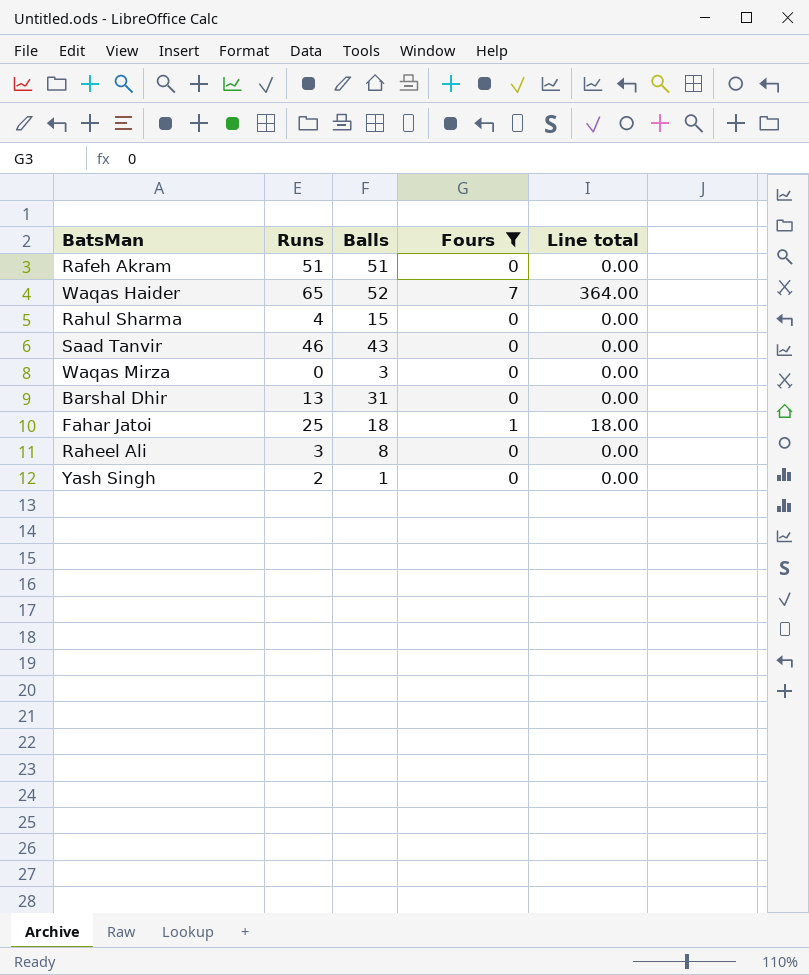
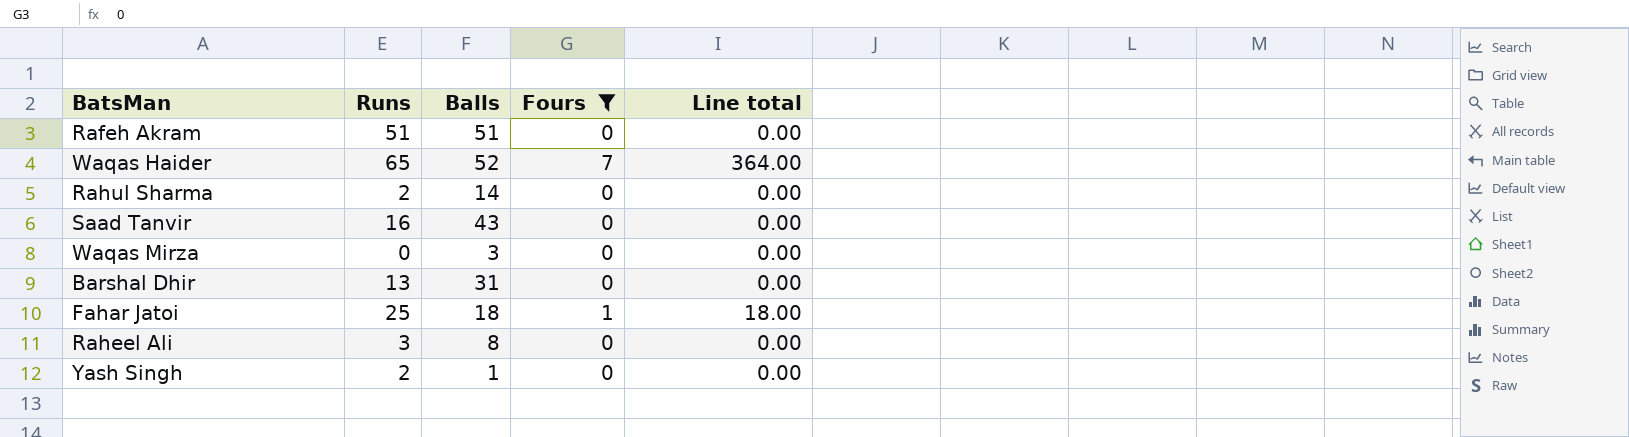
Rahul Sharma | Runs: 4 -> 2
Rahul Sharma | Balls: 15 -> 14
Saad Tanvir | Runs: 46 -> 16

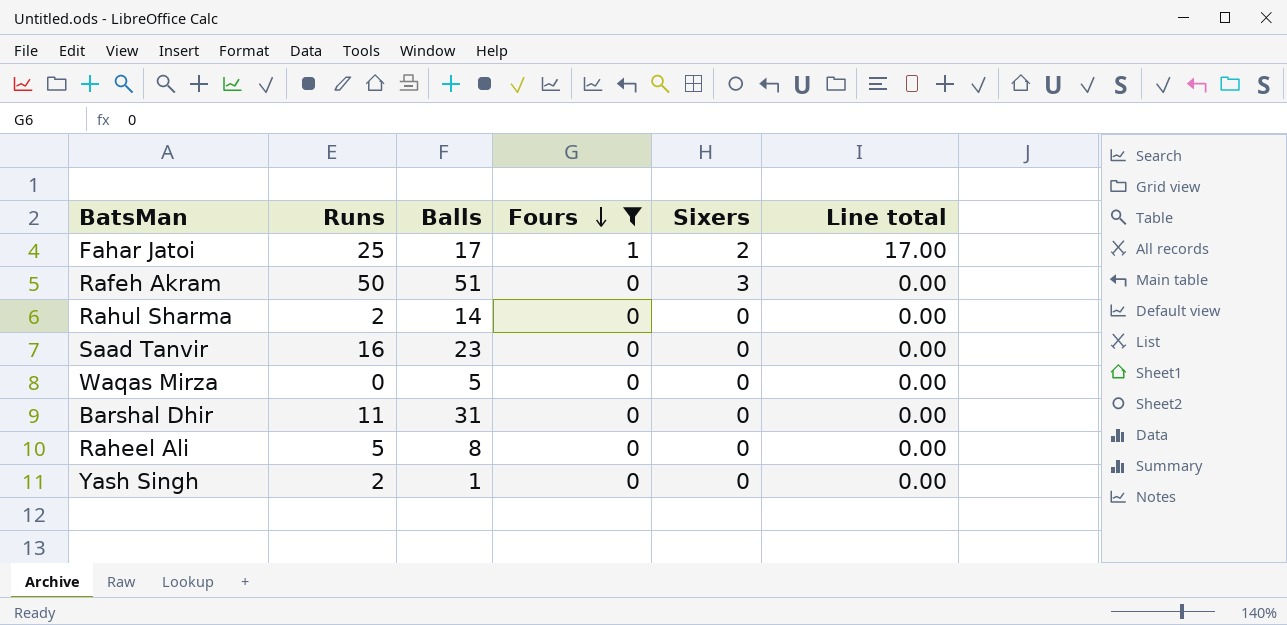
row order: none -> Fours descending
column Sixers | position: none -> 5
row Waqas Haider: 65 | 52 | 7 | 364.00 -> none
Fahar Jatoi | Balls: 18 -> 17
Fahar Jatoi | Line total: 18.00 -> 17.00
Rafeh Akram | Runs: 51 -> 50
Saad Tanvir | Balls: 43 -> 23
Waqas Mirza | Balls: 3 -> 5
Barshal Dhir | Runs: 13 -> 11
Raheel Ali | Runs: 3 -> 5

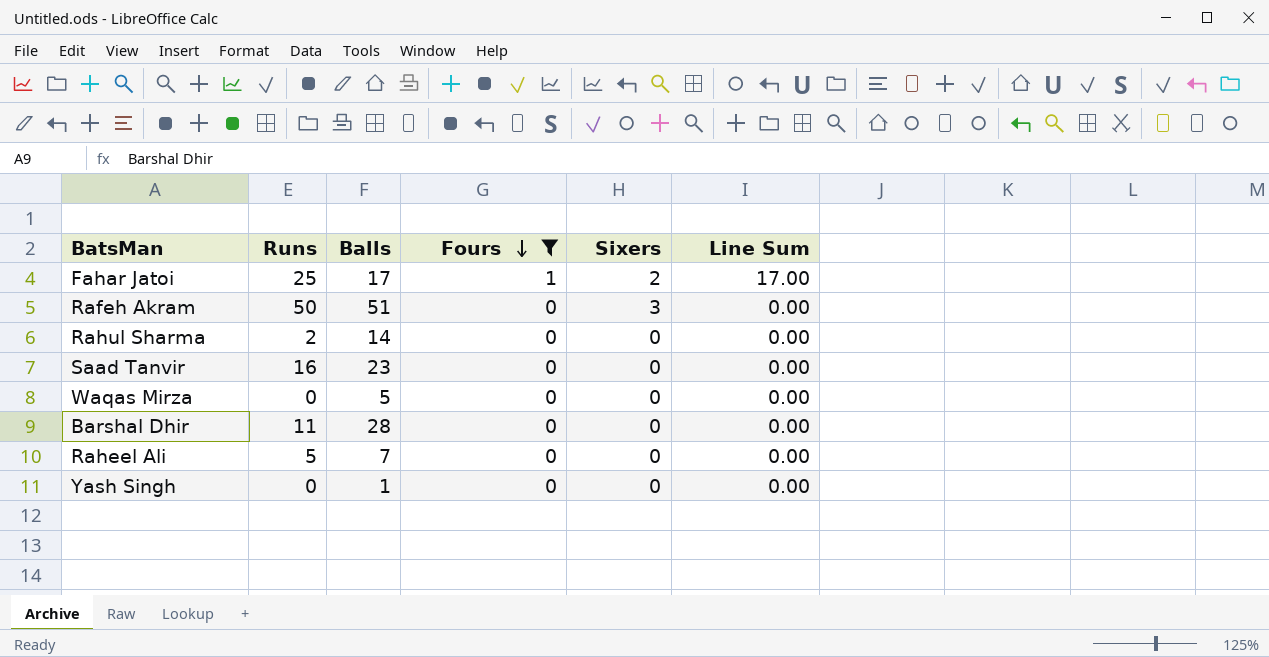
column name: Line total -> Line Sum
Barshal Dhir | Balls: 31 -> 28
Raheel Ali | Balls: 8 -> 7
Yash Singh | Runs: 2 -> 0

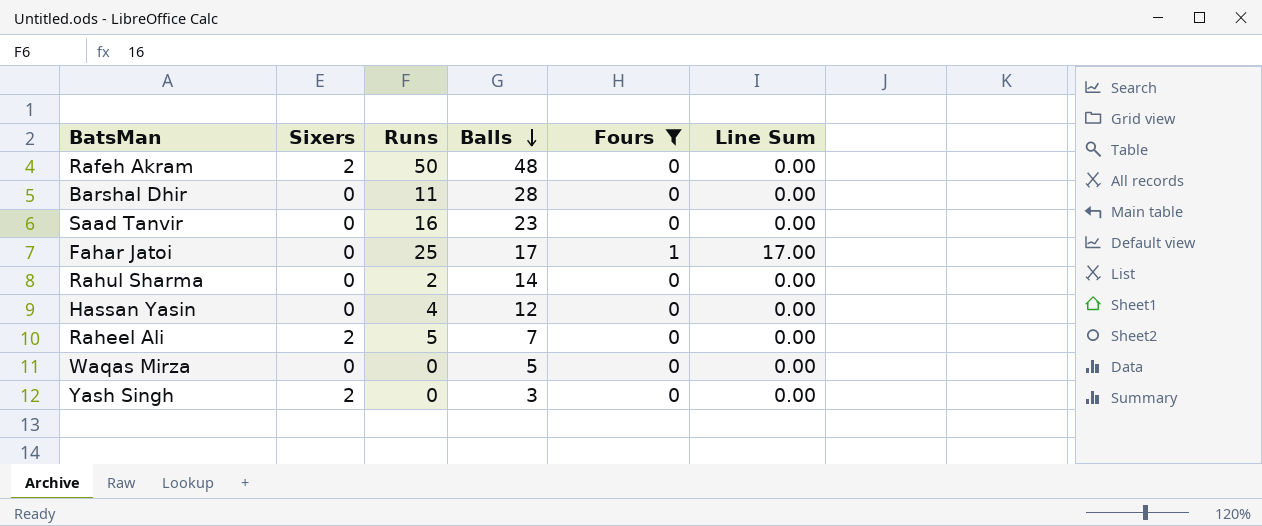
row order: Fours descending -> Balls descending
column Sixers | position: 5 -> 2
Rafeh Akram | Sixers: 3 -> 2
Rafeh Akram | Balls: 51 -> 48
Fahar Jatoi | Sixers: 2 -> 0
row Hassan Yasin: none -> 0 | 4 | 12 | 0 | 0.00
Raheel Ali | Sixers: 0 -> 2
Yash Singh | Sixers: 0 -> 2
Yash Singh | Balls: 1 -> 3

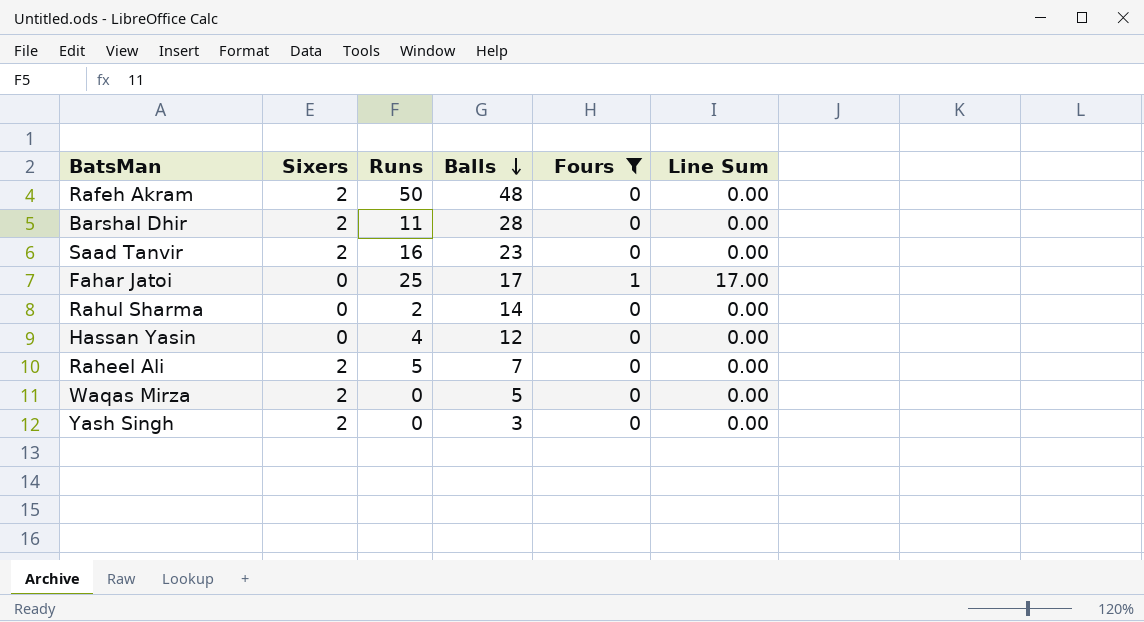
Barshal Dhir | Sixers: 0 -> 2
Saad Tanvir | Sixers: 0 -> 2
Waqas Mirza | Sixers: 0 -> 2

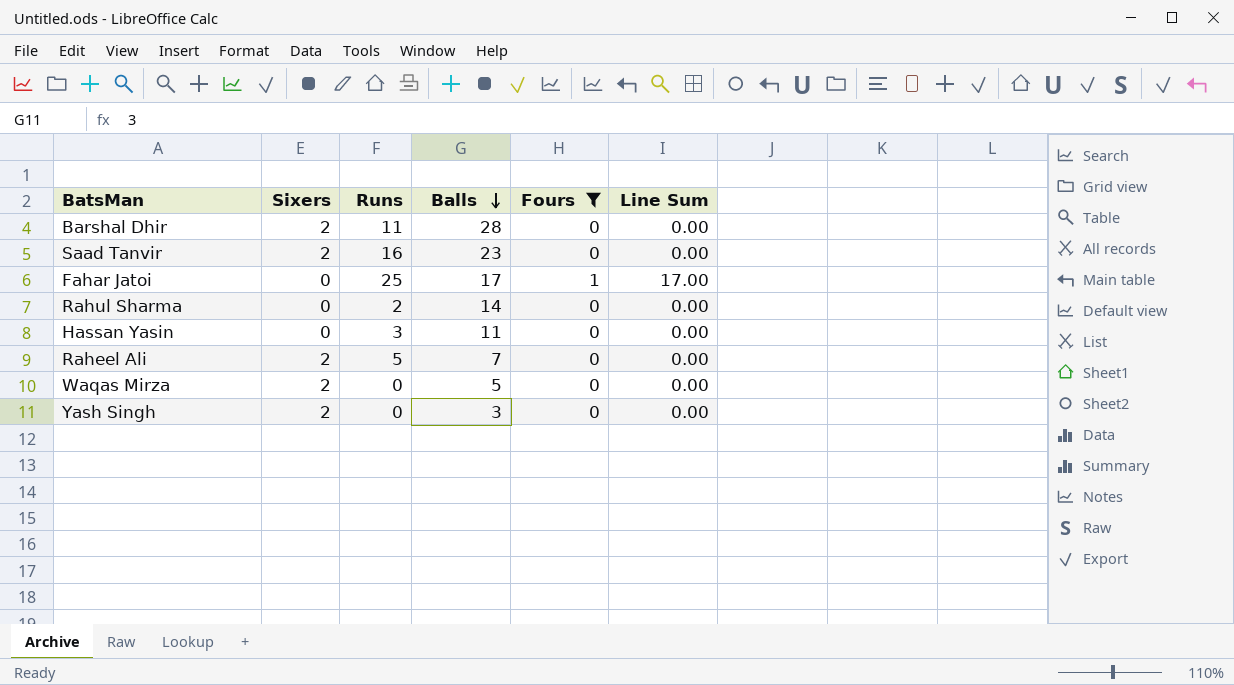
row Rafeh Akram: 2 | 50 | 48 | 0 | 0.00 -> none
Hassan Yasin | Runs: 4 -> 3
Hassan Yasin | Balls: 12 -> 11

